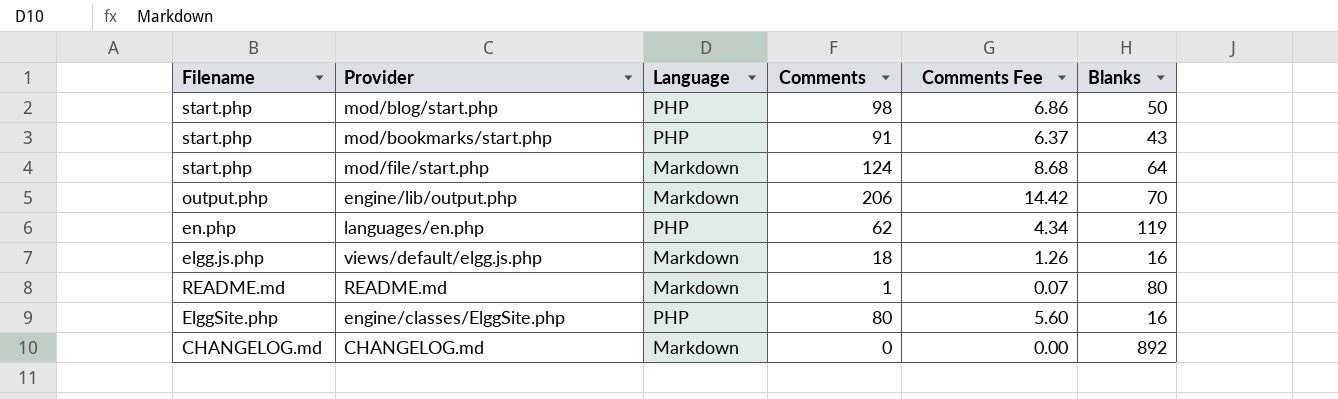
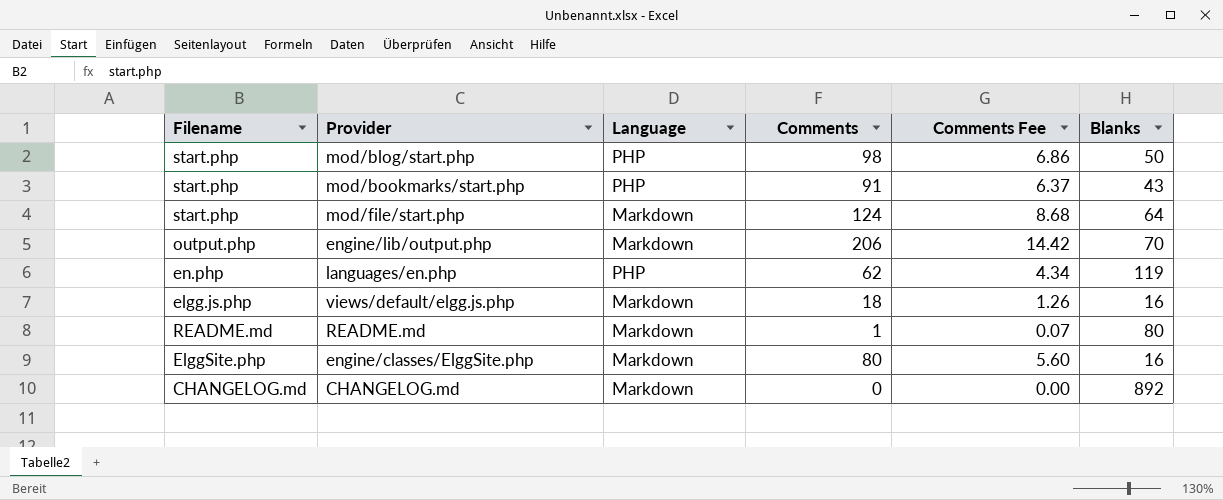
engine/classes/ElggSite.php | Language: PHP -> Markdown

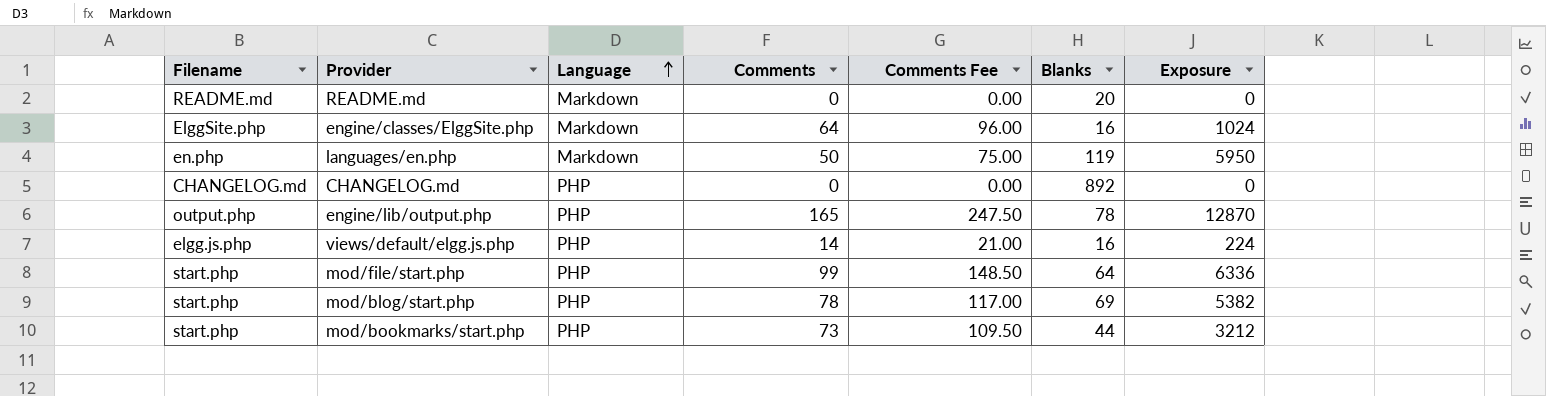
row order: none -> Language ascending
column Comments Fee | formula: [Comments] * 0.07 -> [Comments] * 1.5
column Exposure | formula: none -> [Comments] * [Blanks]
README.md | Comments: 1 -> 0
README.md | Blanks: 80 -> 20
engine/classes/ElggSite.php | Comments: 80 -> 64
languages/en.php | Language: PHP -> Markdown
languages/en.php | Comments: 62 -> 50
CHANGELOG.md | Language: Markdown -> PHP
engine/lib/output.php | Language: Markdown -> PHP
engine/lib/output.php | Comments: 206 -> 165
engine/lib/output.php | Blanks: 70 -> 78
views/default/elgg.js.php | Language: Markdown -> PHP
views/default/elgg.js.php | Comments: 18 -> 14
mod/file/start.php | Language: Markdown -> PHP
mod/file/start.php | Comments: 124 -> 99
mod/blog/start.php | Comments: 98 -> 78
mod/blog/start.php | Blanks: 50 -> 69
mod/bookmarks/start.php | Comments: 91 -> 73
mod/bookmarks/start.php | Blanks: 43 -> 44

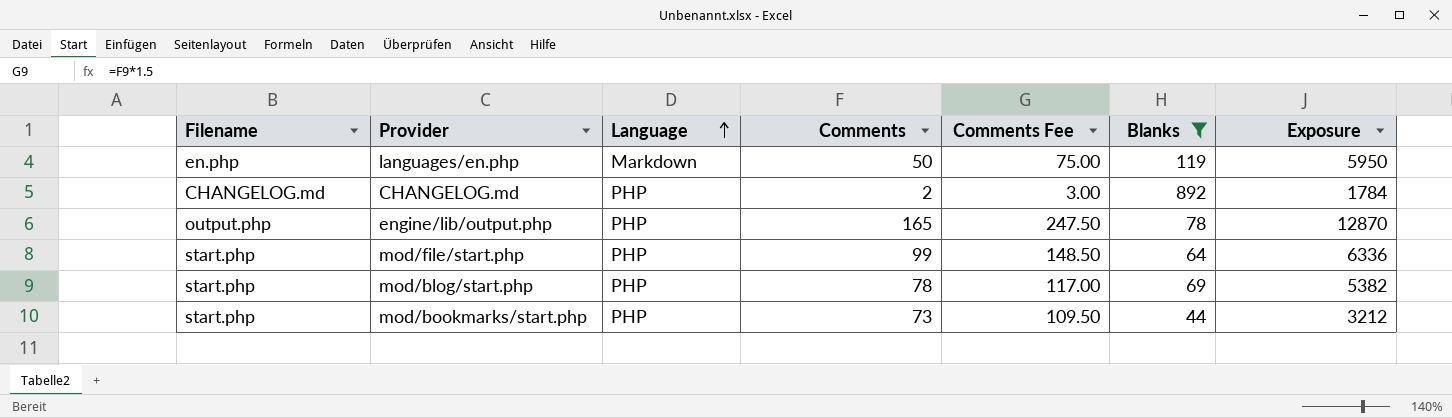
filter: none -> Blanks >= 44
CHANGELOG.md | Comments: 0 -> 2
CHANGELOG.md | Comments Fee: 0.00 -> 3.00
CHANGELOG.md | Exposure: 0 -> 1784

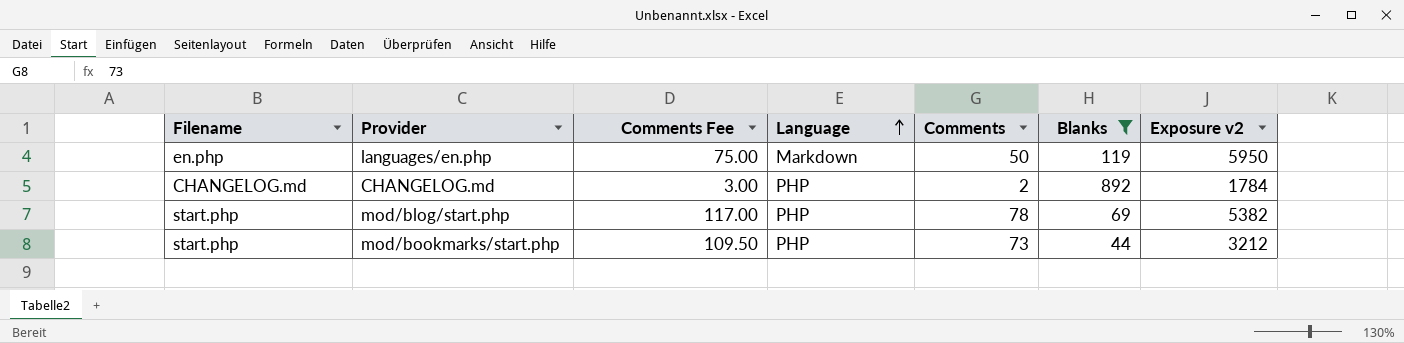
column Comments Fee | position: 5 -> 3
column name: Exposure -> Exposure v2
row engine/lib/output.php: output.php | PHP | 165 | 247.50 | 78 | 12870 -> none
row mod/file/start.php: start.php | PHP | 99 | 148.50 | 64 | 6336 -> none

